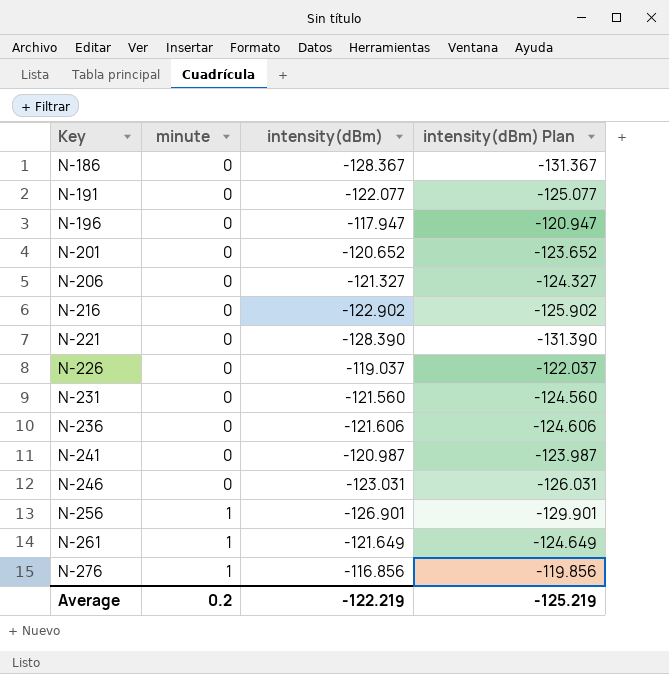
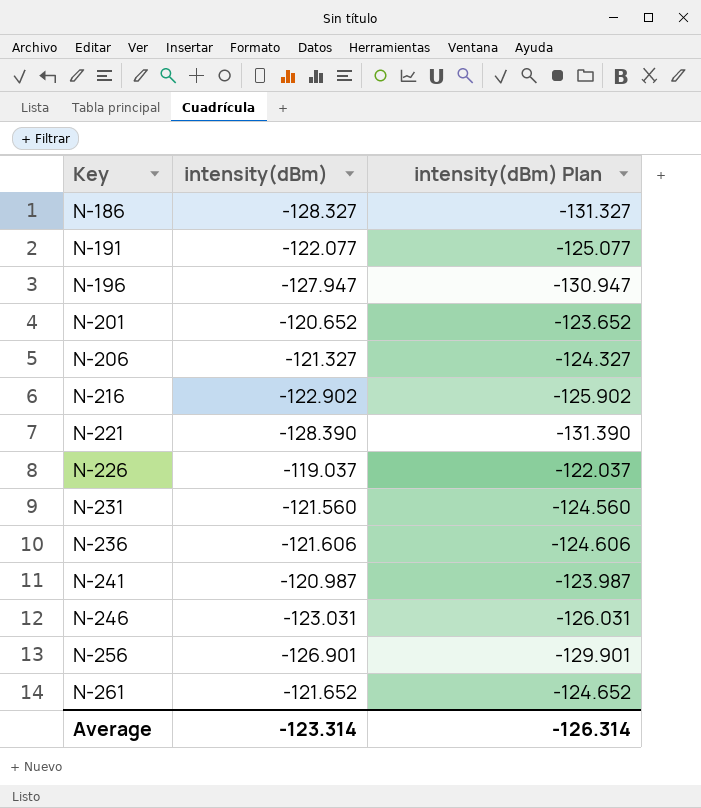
column minute | position: 2 -> none
row N-276: 1 | -116.856 | -119.856 -> none
N-186 | intensity(dBm): -128.367 -> -128.327
N-186 | intensity(dBm) Plan: -131.367 -> -131.327
N-196 | intensity(dBm): -117.947 -> -127.947
N-196 | intensity(dBm) Plan: -120.947 -> -130.947
N-261 | intensity(dBm): -121.649 -> -121.652
N-261 | intensity(dBm) Plan: -124.649 -> -124.652
Average | intensity(dBm): -122.219 -> -123.314
Average | intensity(dBm) Plan: -125.219 -> -126.314

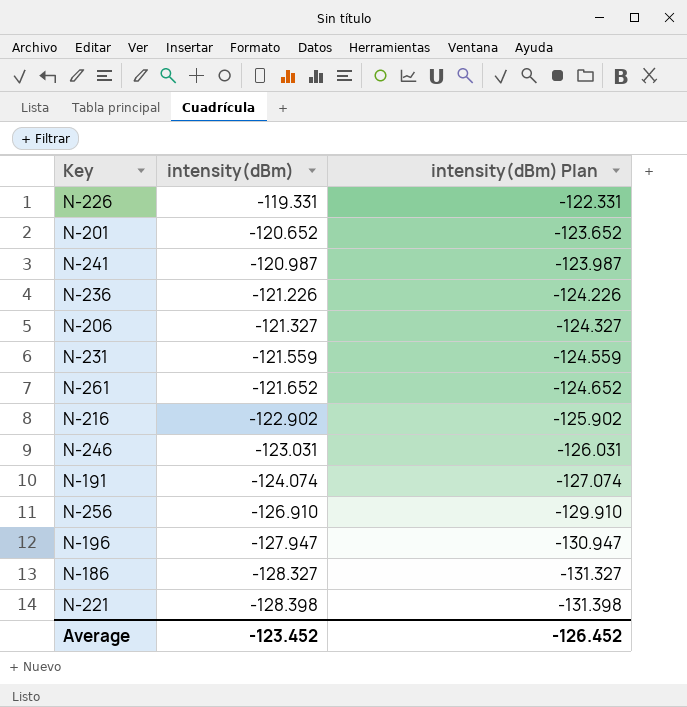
row order: Key ascending -> intensity(dBm) descending
N-226 | intensity(dBm): -119.037 -> -119.331
N-226 | intensity(dBm) Plan: -122.037 -> -122.331
N-236 | intensity(dBm): -121.606 -> -121.226
N-236 | intensity(dBm) Plan: -124.606 -> -124.226
N-231 | intensity(dBm): -121.560 -> -121.559
N-231 | intensity(dBm) Plan: -124.560 -> -124.559
N-191 | intensity(dBm): -122.077 -> -124.074
N-191 | intensity(dBm) Plan: -125.077 -> -127.074
N-256 | intensity(dBm): -126.901 -> -126.910
N-256 | intensity(dBm) Plan: -129.901 -> -129.910
N-221 | intensity(dBm): -128.390 -> -128.398
N-221 | intensity(dBm) Plan: -131.390 -> -131.398
Average | intensity(dBm): -123.314 -> -123.452
Average | intensity(dBm) Plan: -126.314 -> -126.452

